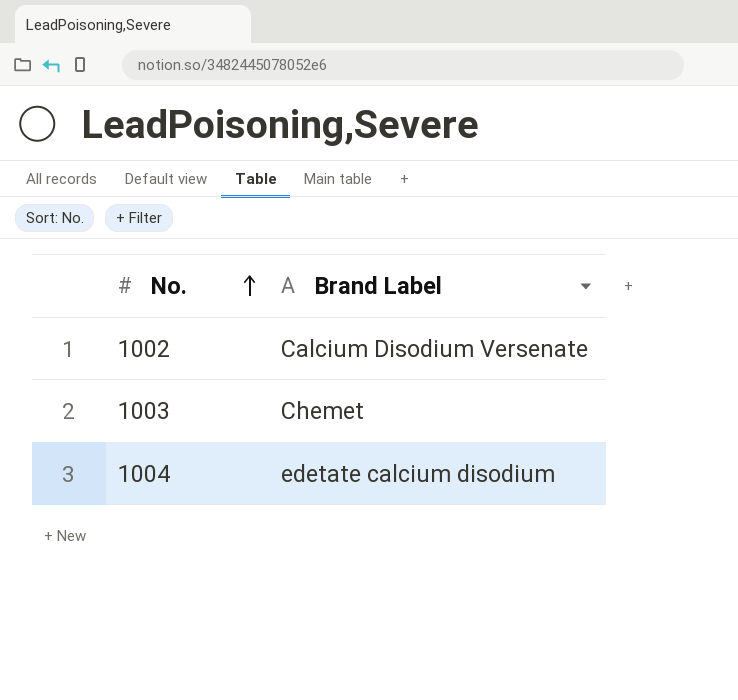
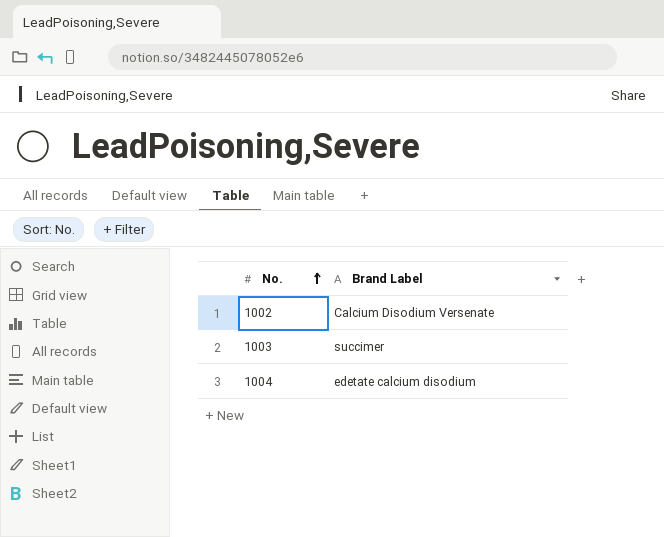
1003 | Brand Label: Chemet -> succimer

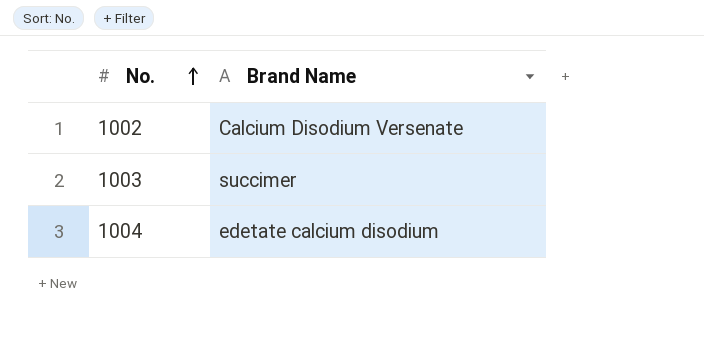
column name: Brand Label -> Brand Name

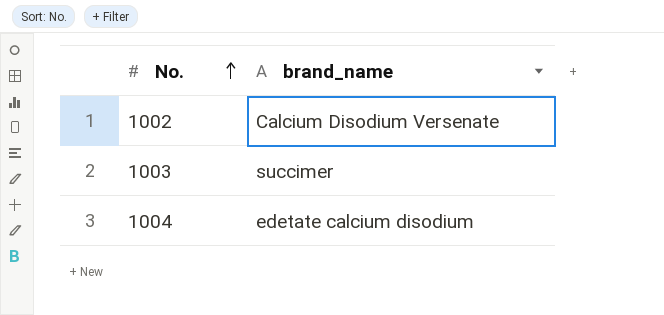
column name: Brand Name -> brand_name

